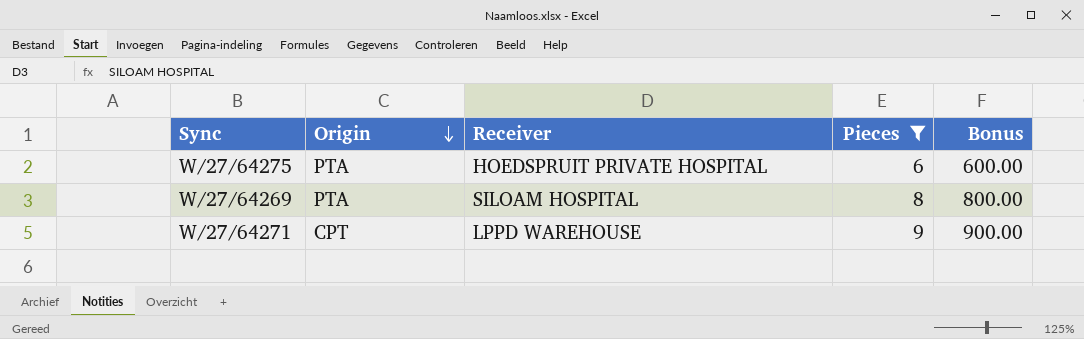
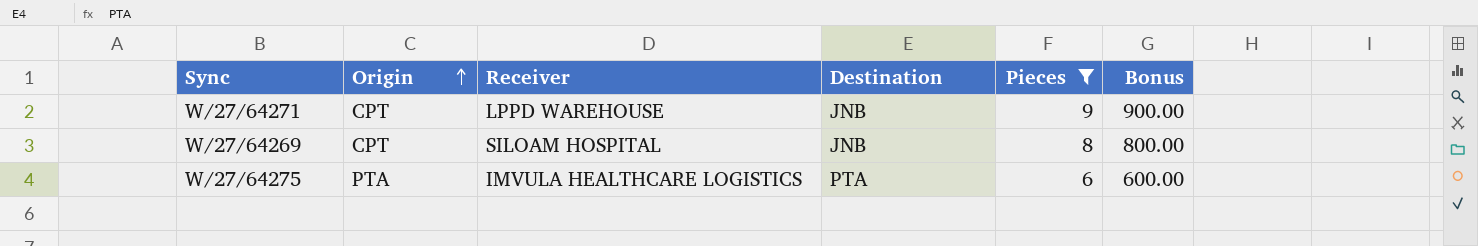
row order: Origin descending -> Origin ascending
column Destination | position: none -> 4
W/27/64269 | Origin: PTA -> CPT
W/27/64275 | Receiver: HOEDSPRUIT PRIVATE HOSPITAL -> IMVULA HEALTHCARE LOGISTICS

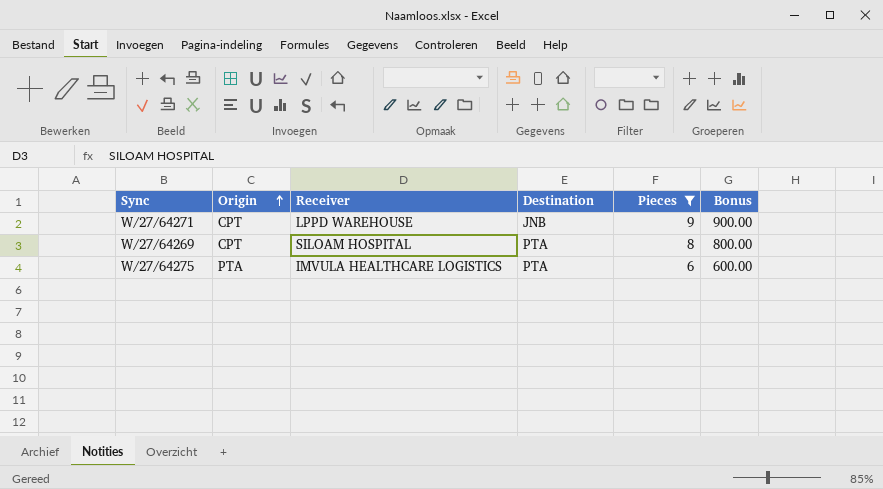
W/27/64269 | Destination: JNB -> PTA

